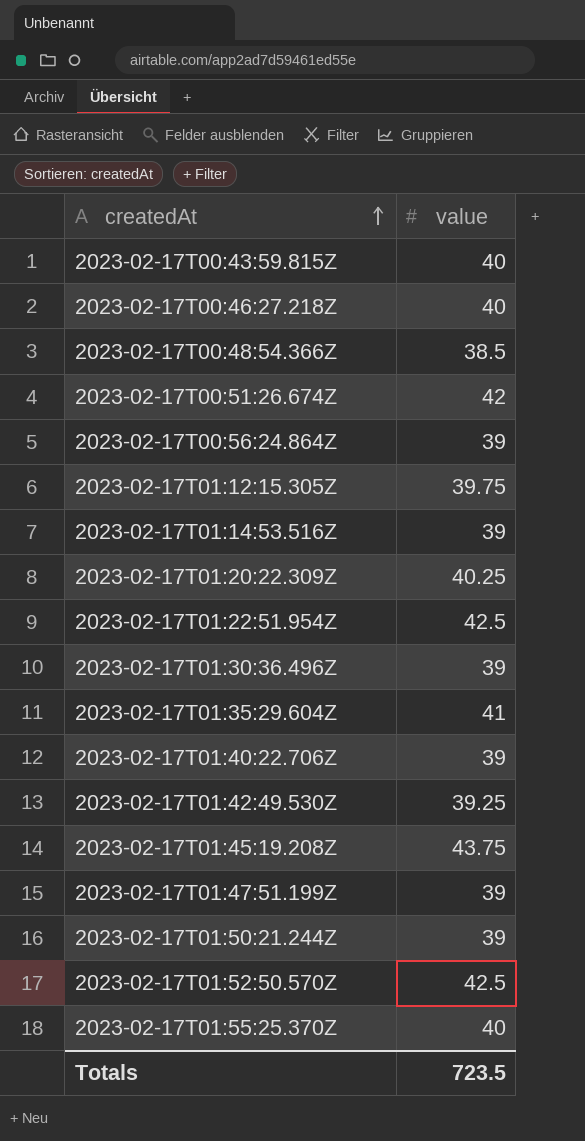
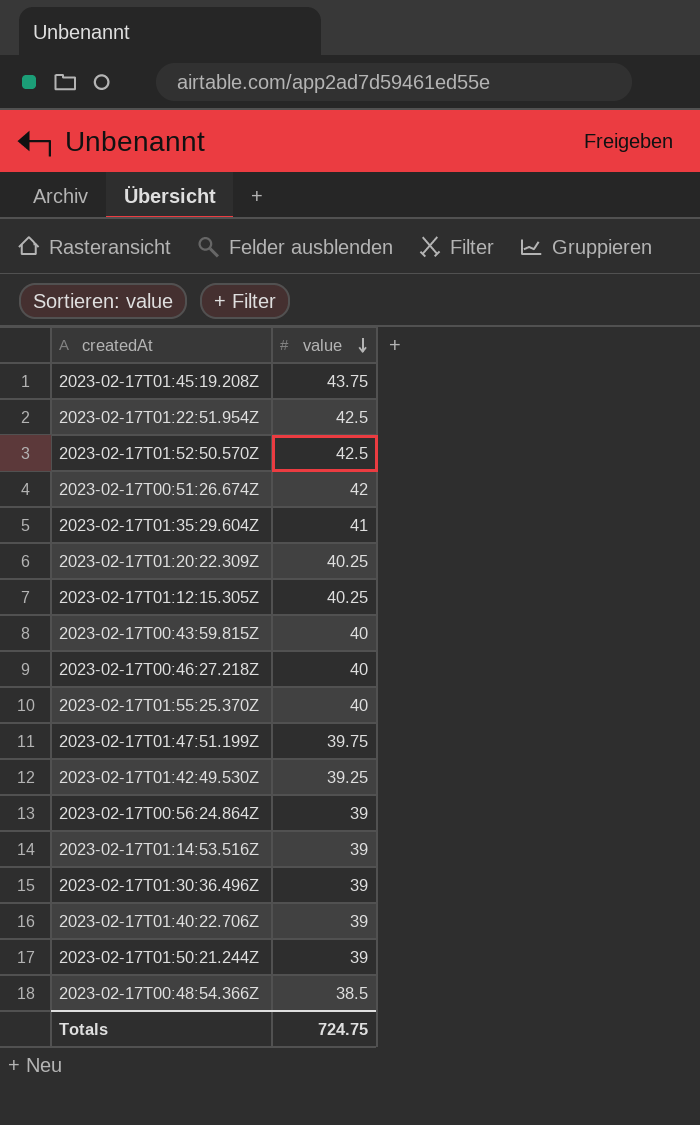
row order: createdAt ascending -> value descending
2023-02-17T01:12:15.305Z | value: 39.75 -> 40.25
2023-02-17T01:47:51.199Z | value: 39 -> 39.75
Totals | value: 723.5 -> 724.75

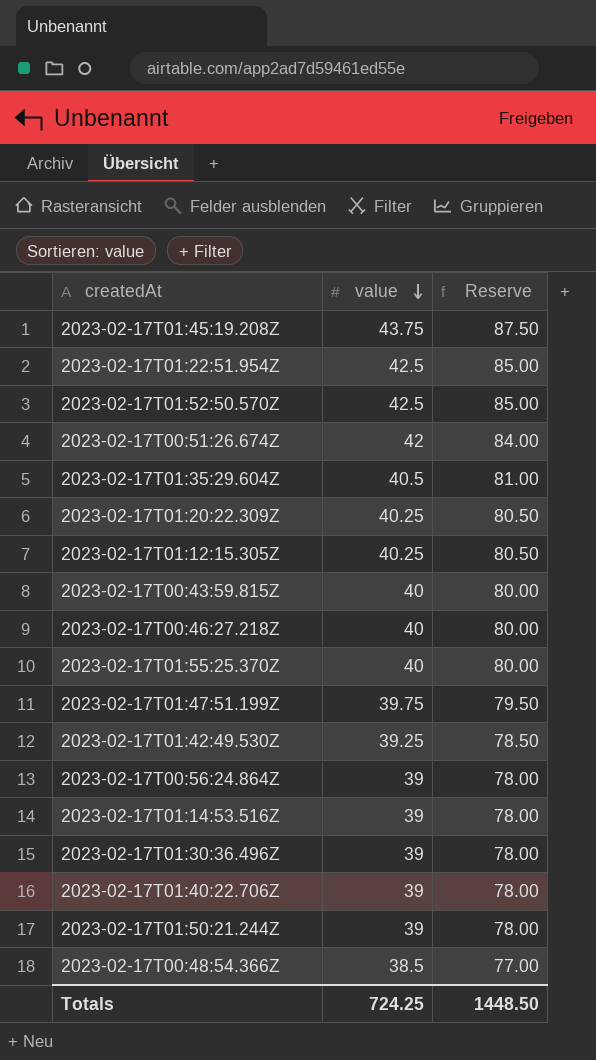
column Reserve | formula: none -> [value] * 2
2023-02-17T01:35:29.604Z | value: 41 -> 40.5
Totals | value: 724.75 -> 724.25

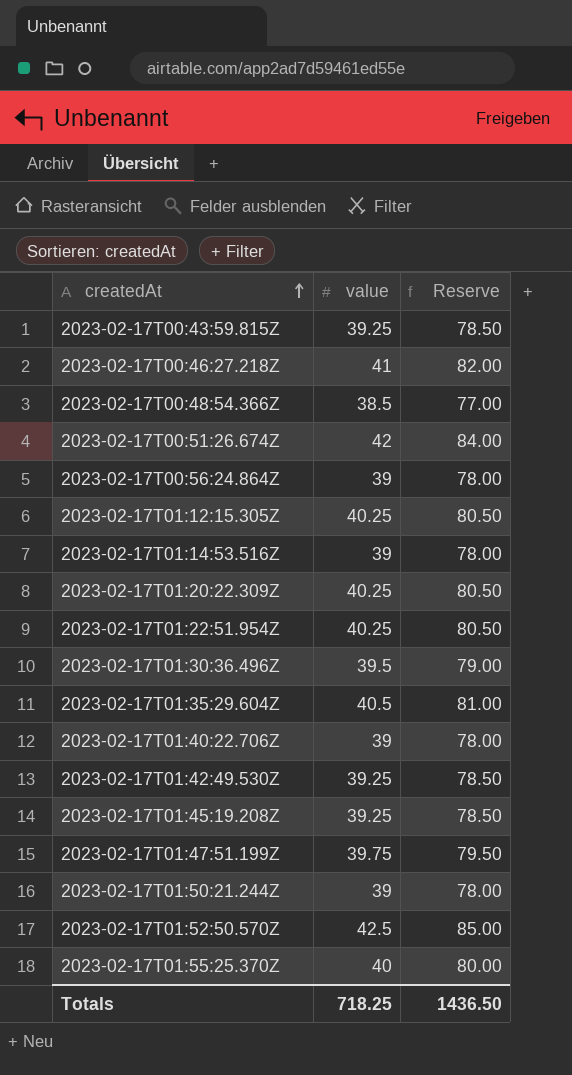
row order: value descending -> createdAt ascending
2023-02-17T00:43:59.815Z | value: 40 -> 39.25
2023-02-17T00:43:59.815Z | Reserve: 80.00 -> 78.50
2023-02-17T00:46:27.218Z | value: 40 -> 41
2023-02-17T00:46:27.218Z | Reserve: 80.00 -> 82.00
2023-02-17T01:22:51.954Z | value: 42.5 -> 40.25
2023-02-17T01:22:51.954Z | Reserve: 85.00 -> 80.50
2023-02-17T01:30:36.496Z | value: 39 -> 39.5
2023-02-17T01:30:36.496Z | Reserve: 78.00 -> 79.00
2023-02-17T01:45:19.208Z | value: 43.75 -> 39.25
2023-02-17T01:45:19.208Z | Reserve: 87.50 -> 78.50
Totals | value: 724.25 -> 718.25
Totals | Reserve: 1448.50 -> 1436.50

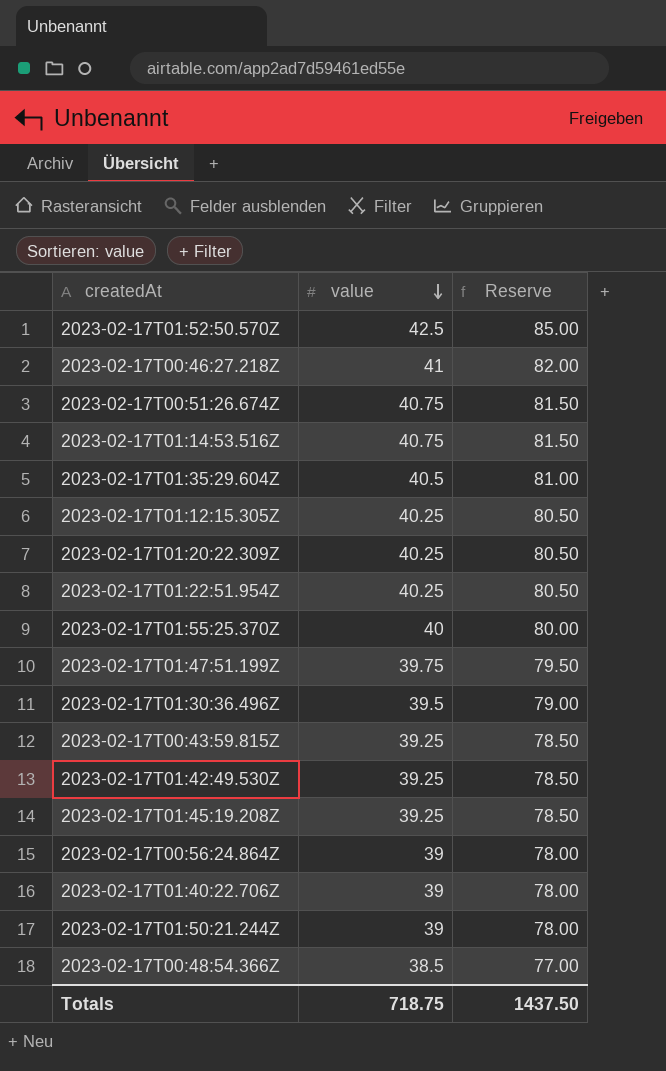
row order: createdAt ascending -> value descending
2023-02-17T00:51:26.674Z | value: 42 -> 40.75
2023-02-17T00:51:26.674Z | Reserve: 84.00 -> 81.50
2023-02-17T01:14:53.516Z | value: 39 -> 40.75
2023-02-17T01:14:53.516Z | Reserve: 78.00 -> 81.50
Totals | value: 718.25 -> 718.75
Totals | Reserve: 1436.50 -> 1437.50

